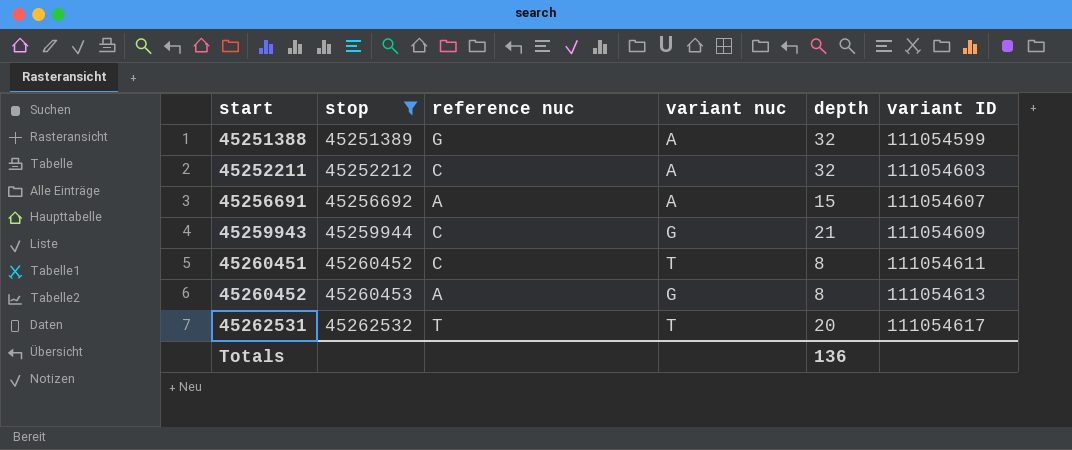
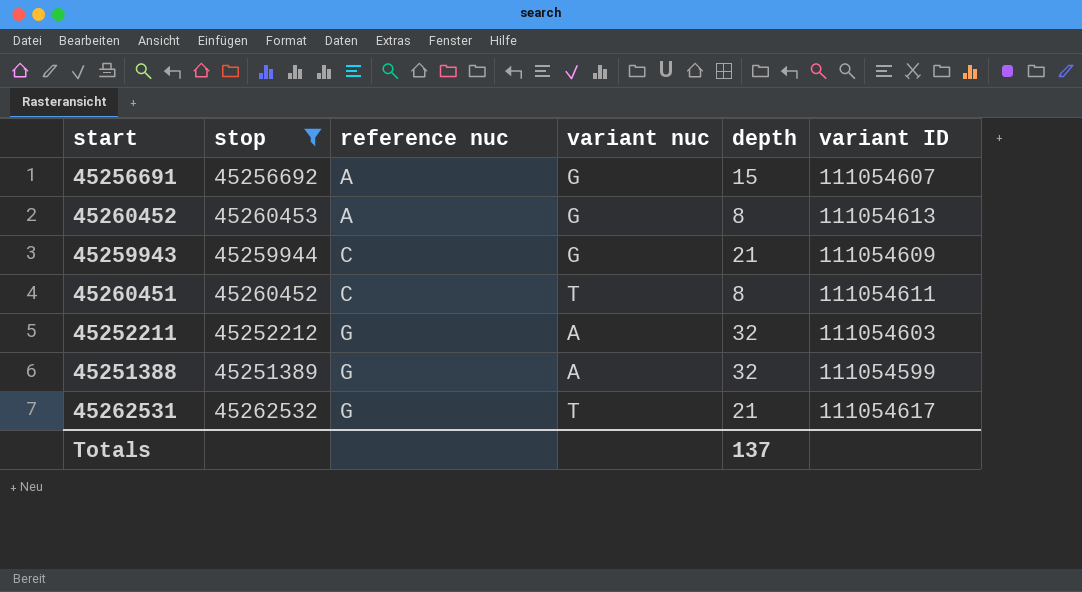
row order: start ascending -> reference nuc ascending
45256691 | variant nuc: A -> G
45252211 | reference nuc: C -> G
45262531 | reference nuc: T -> G
45262531 | depth: 20 -> 21
Totals | depth: 136 -> 137

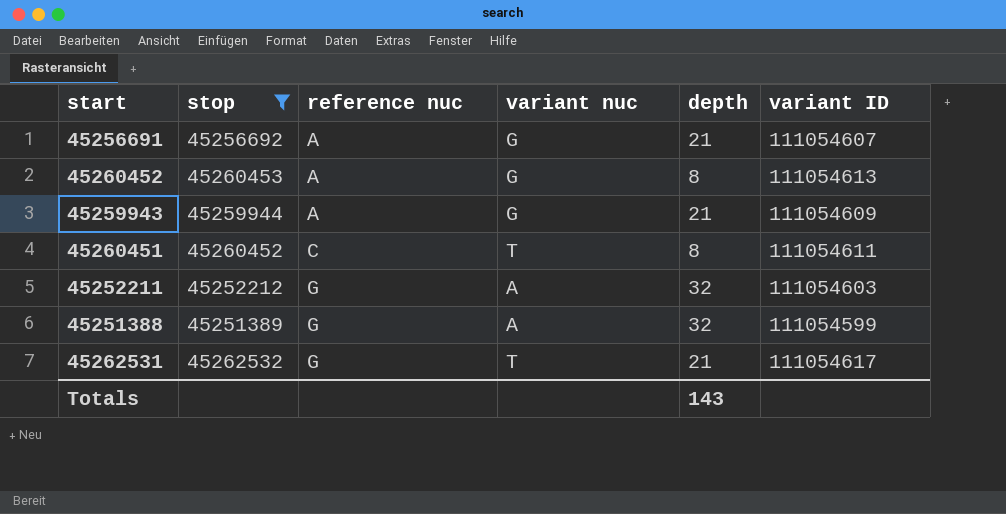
45256691 | depth: 15 -> 21
45259943 | reference nuc: C -> A
Totals | depth: 137 -> 143

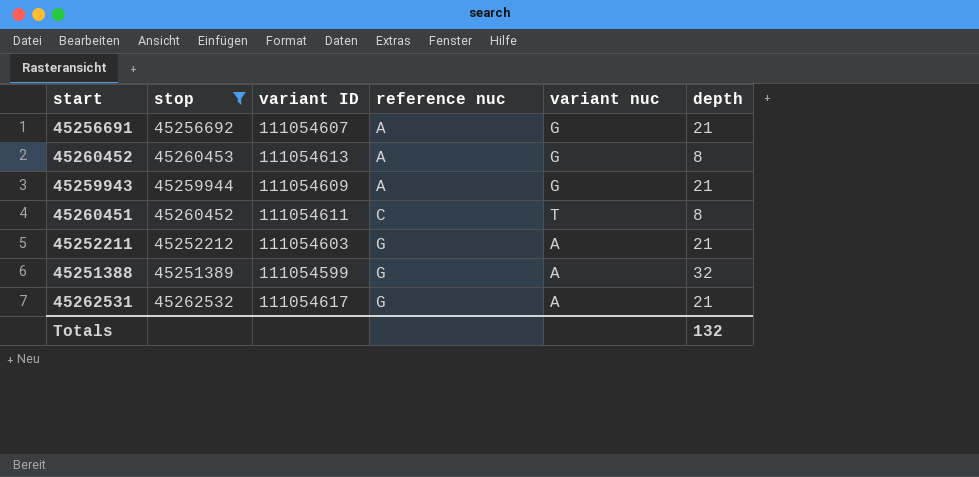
column variant ID | position: 6 -> 3
45252211 | depth: 32 -> 21
45262531 | variant nuc: T -> A
Totals | depth: 143 -> 132

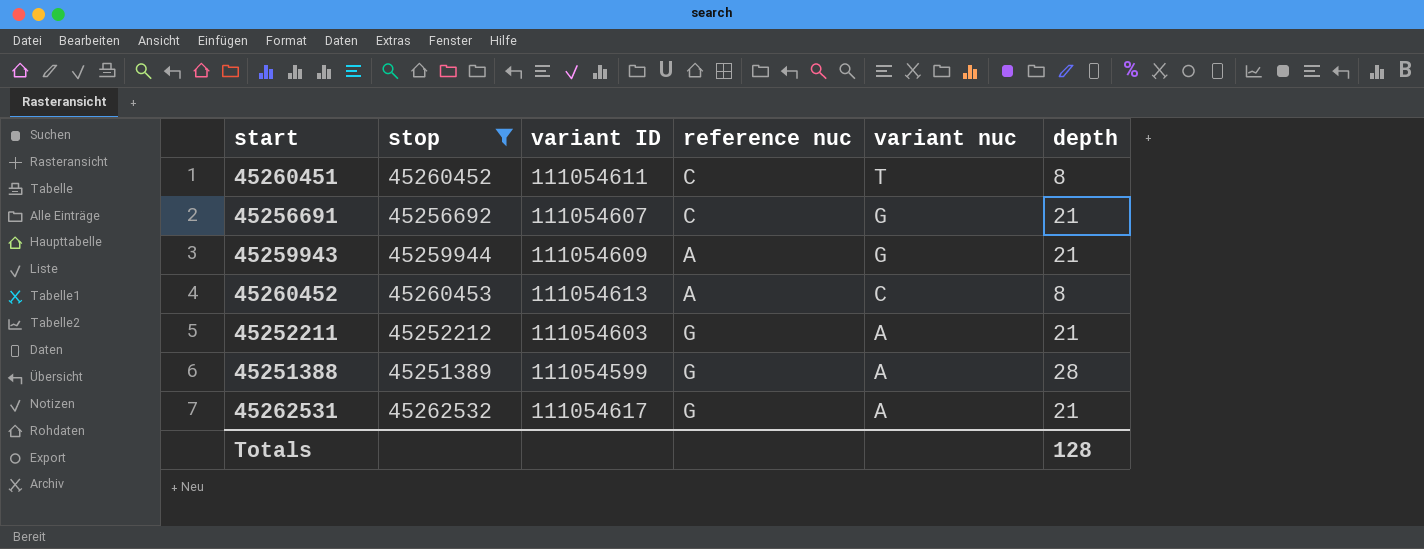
row order: reference nuc ascending -> variant nuc descending
45256691 | reference nuc: A -> C
45260452 | variant nuc: G -> C
45251388 | depth: 32 -> 28
Totals | depth: 132 -> 128

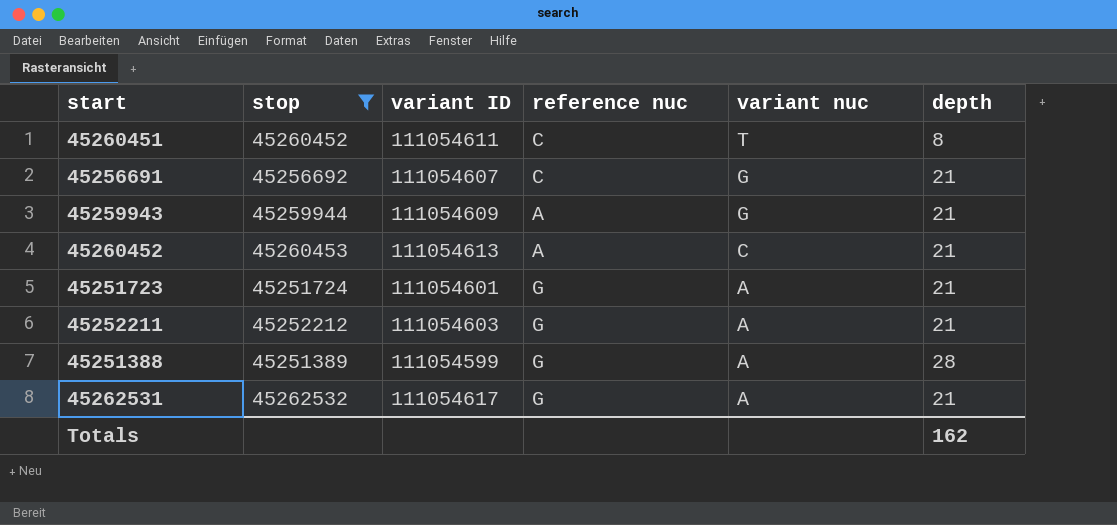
45260452 | depth: 8 -> 21
row 45251723: none -> 45251724 | 111054601 | G | A | 21
Totals | depth: 128 -> 162

